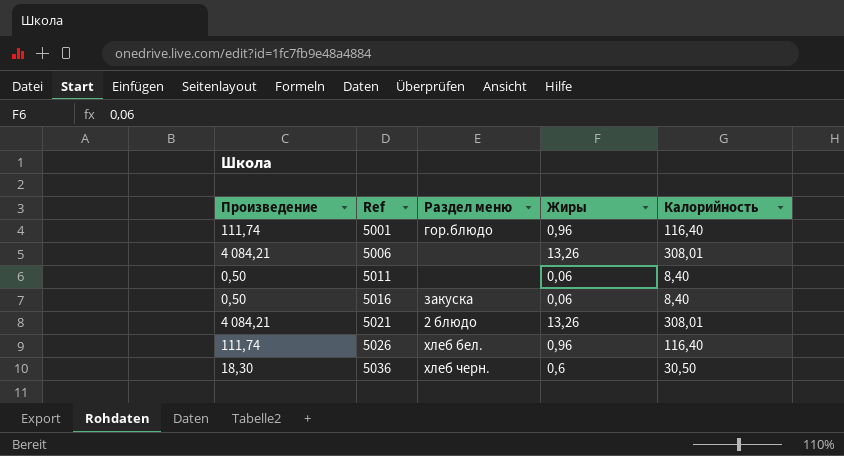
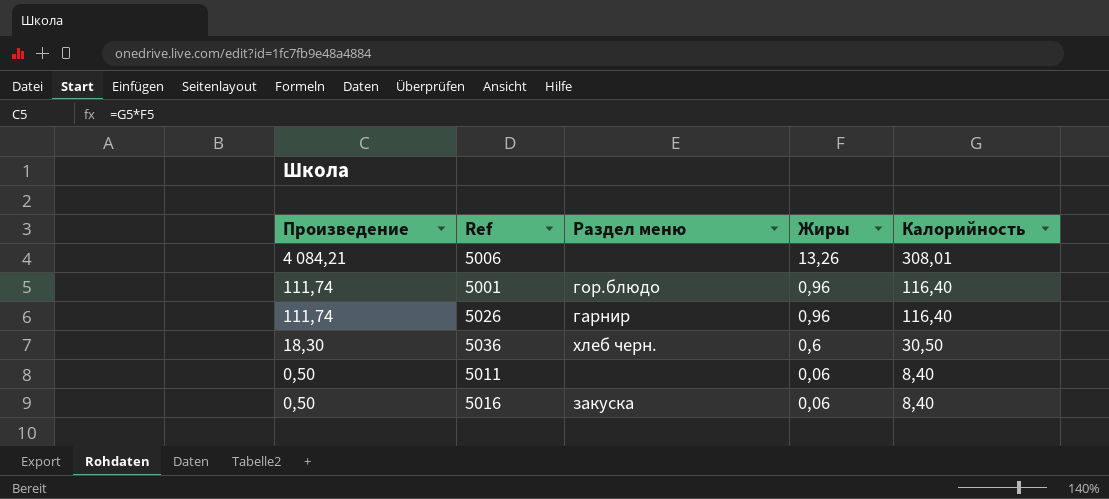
row order: Ref ascending -> Произведение descending
row 5021: 4 084,21 | 2 блюдо | 13,26 | 308,01 -> none
5026 | Раздел меню: хлеб бел. -> гарнир

